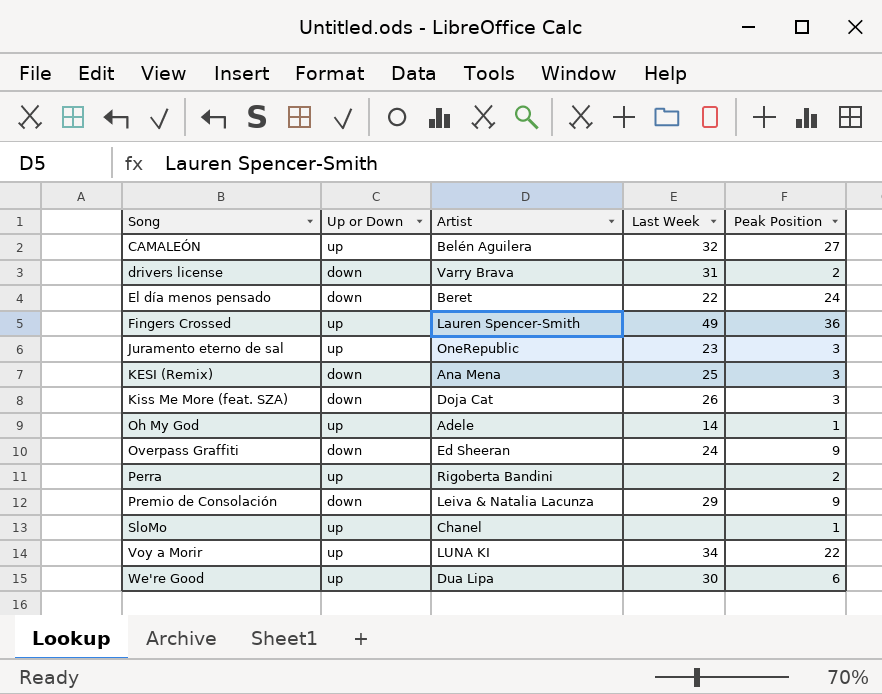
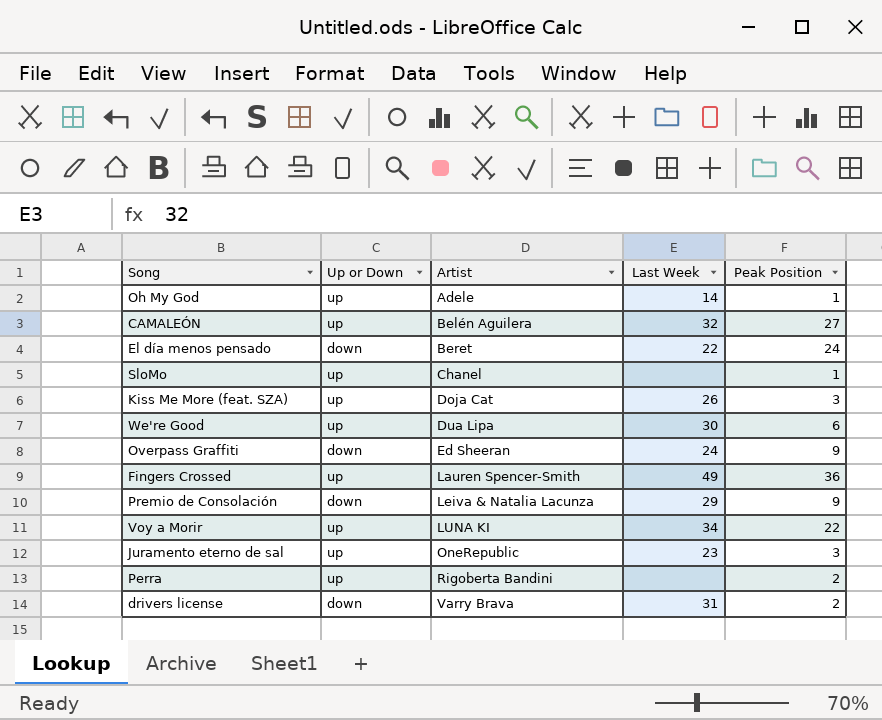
row order: Song ascending -> Artist ascending
row KESI (Remix): down | Ana Mena | 25 | 3 -> none
Kiss Me More (feat. SZA) | Up or Down: down -> up

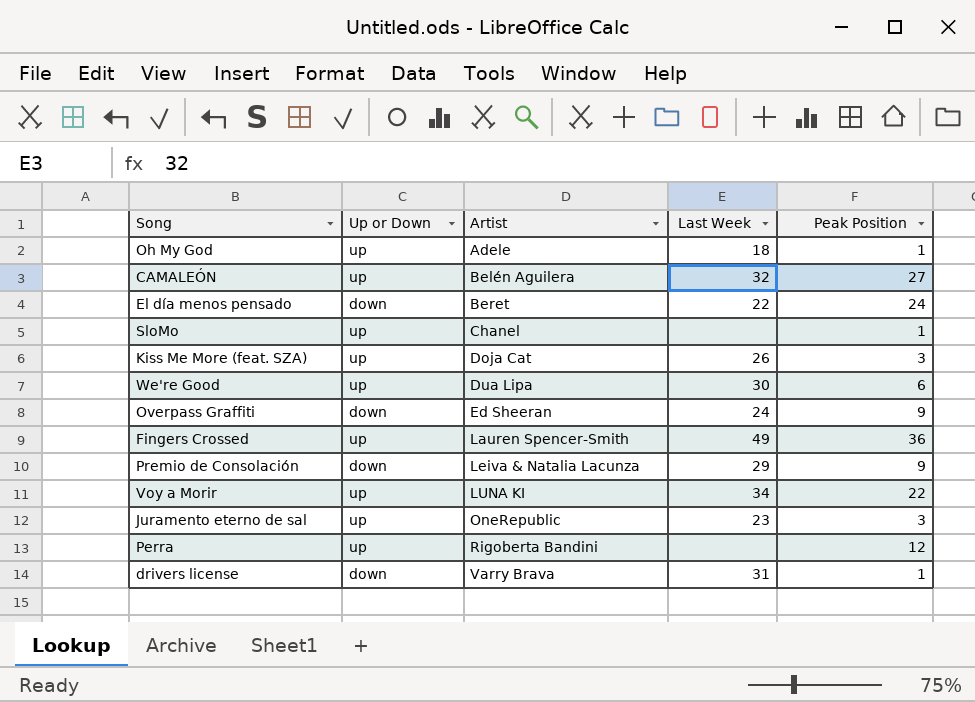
Oh My God | Last Week: 14 -> 18
Perra | Peak Position: 2 -> 12
drivers license | Peak Position: 2 -> 1

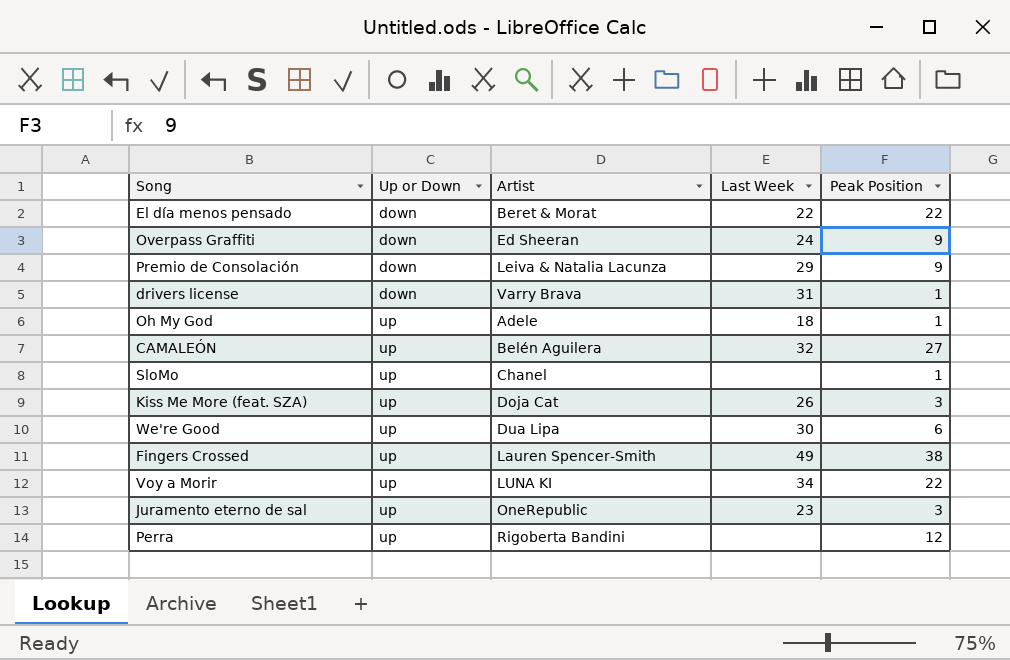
row order: Artist ascending -> Up or Down ascending
El día menos pensado | Artist: Beret -> Beret & Morat
El día menos pensado | Peak Position: 24 -> 22
Fingers Crossed | Peak Position: 36 -> 38

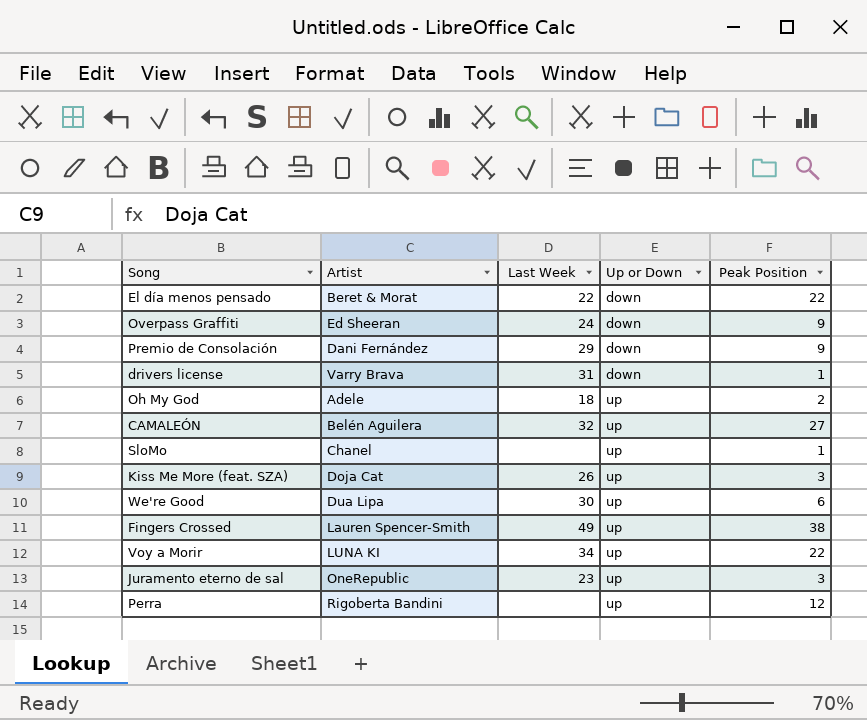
column Up or Down | position: 2 -> 4
Premio de Consolación | Artist: Leiva & Natalia Lacunza -> Dani Fernández
Oh My God | Peak Position: 1 -> 2

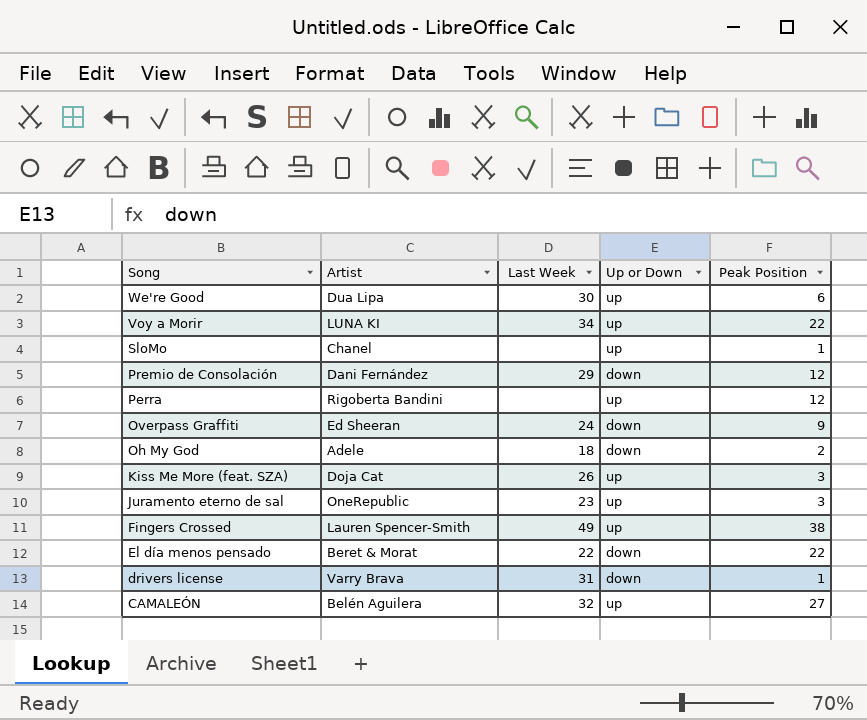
row order: Up or Down ascending -> Song descending
Premio de Consolación | Peak Position: 9 -> 12
Oh My God | Up or Down: up -> down

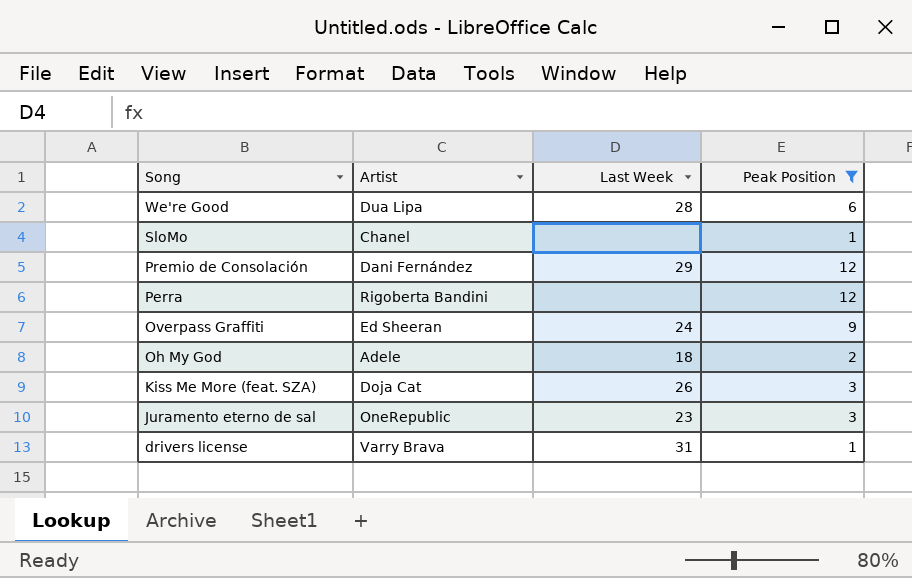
filter: none -> Peak Position <= 12
column Up or Down | position: 4 -> none
We're Good | Last Week: 30 -> 28

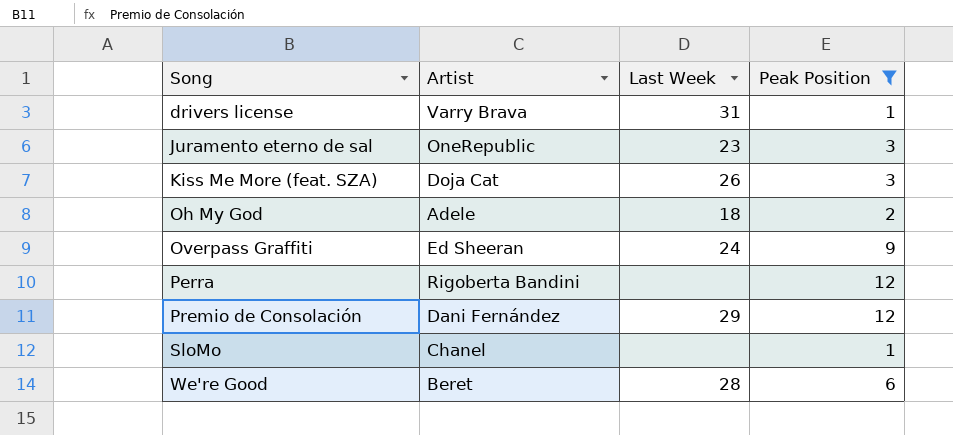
row order: Song descending -> Song ascending
We're Good | Artist: Dua Lipa -> Beret

